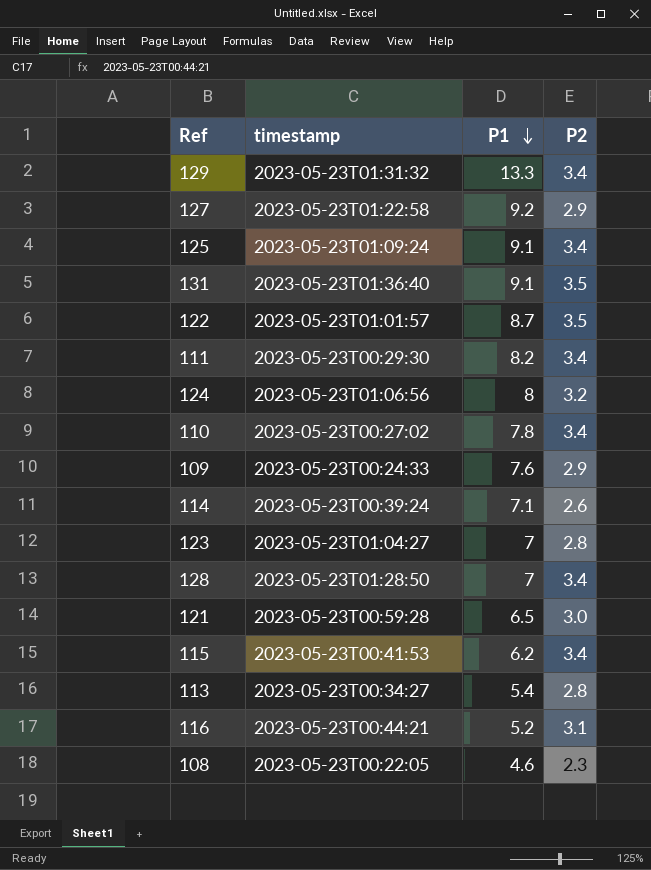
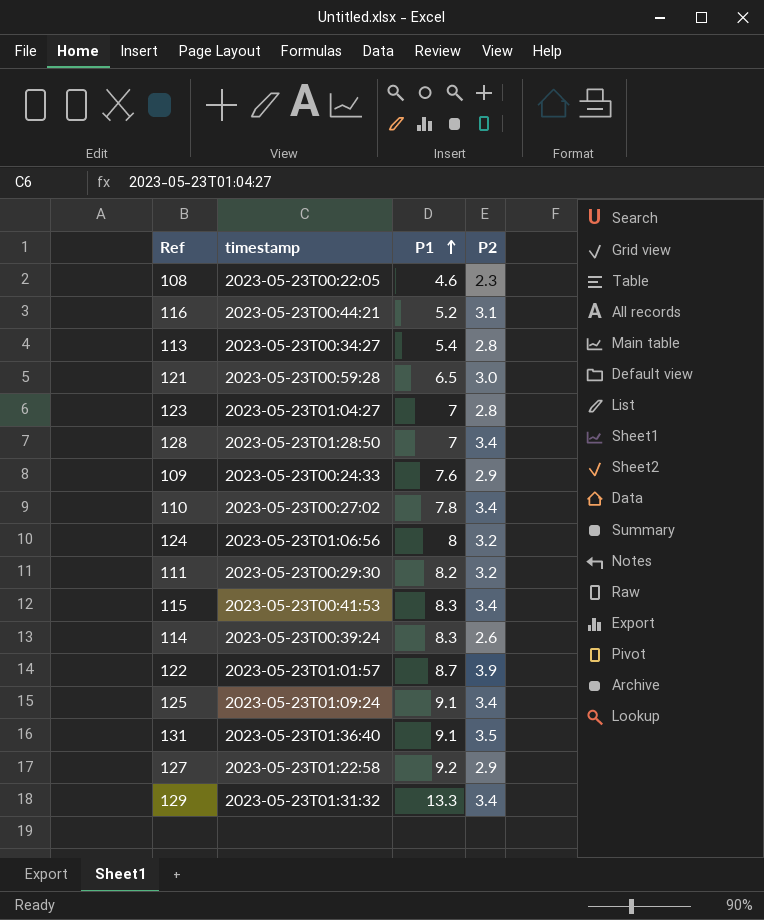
row order: P1 descending -> P1 ascending
111 | P2: 3.4 -> 3.2
115 | P1: 6.2 -> 8.3
114 | P1: 7.1 -> 8.3
122 | P2: 3.5 -> 3.9

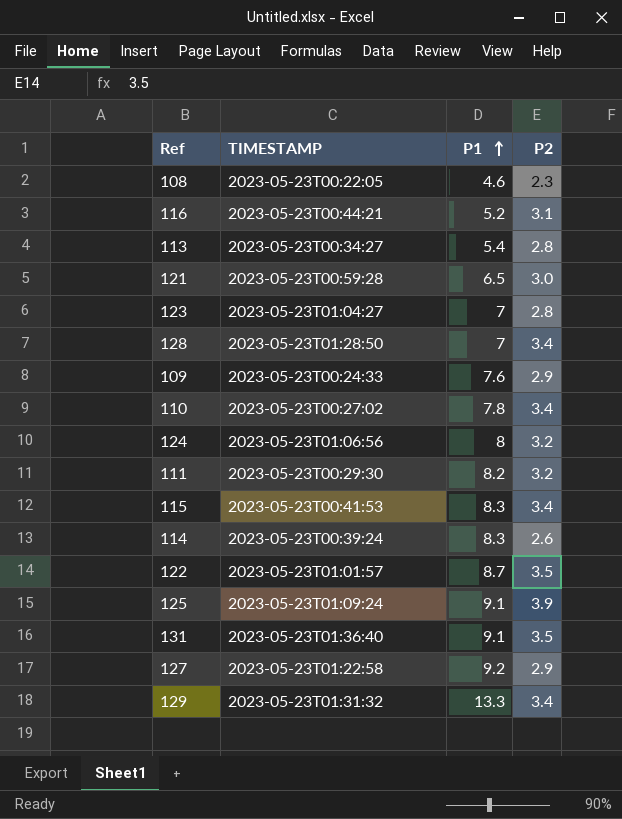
column name: timestamp -> TIMESTAMP
122 | P2: 3.9 -> 3.5
125 | P2: 3.4 -> 3.9

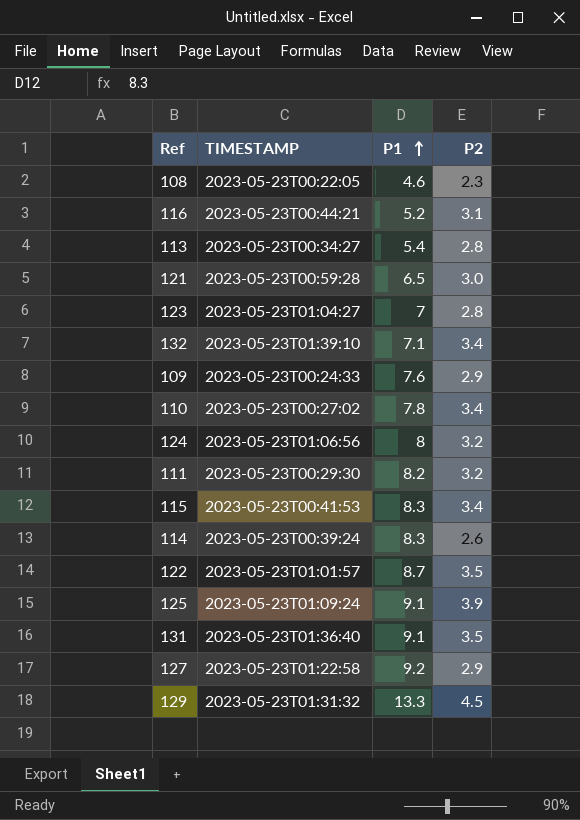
row 128: 2023-05-23T01:28:50 | 7 | 3.4 -> none
row 132: none -> 2023-05-23T01:39:10 | 7.1 | 3.4
129 | P2: 3.4 -> 4.5

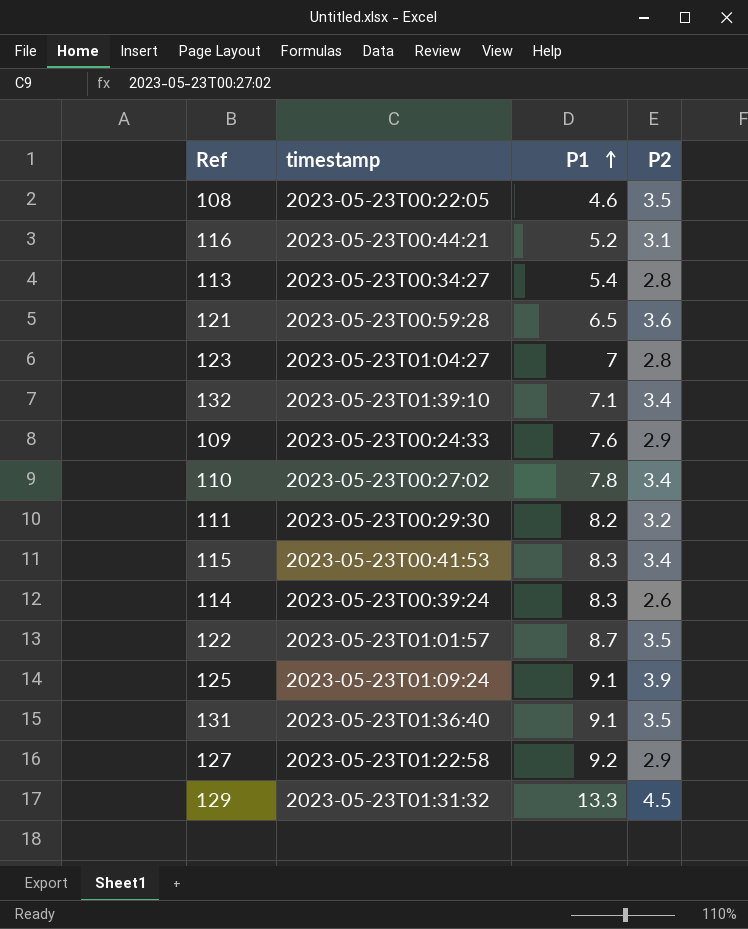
column name: TIMESTAMP -> timestamp
row 124: 2023-05-23T01:06:56 | 8 | 3.2 -> none
108 | P2: 2.3 -> 3.5
121 | P2: 3.0 -> 3.6

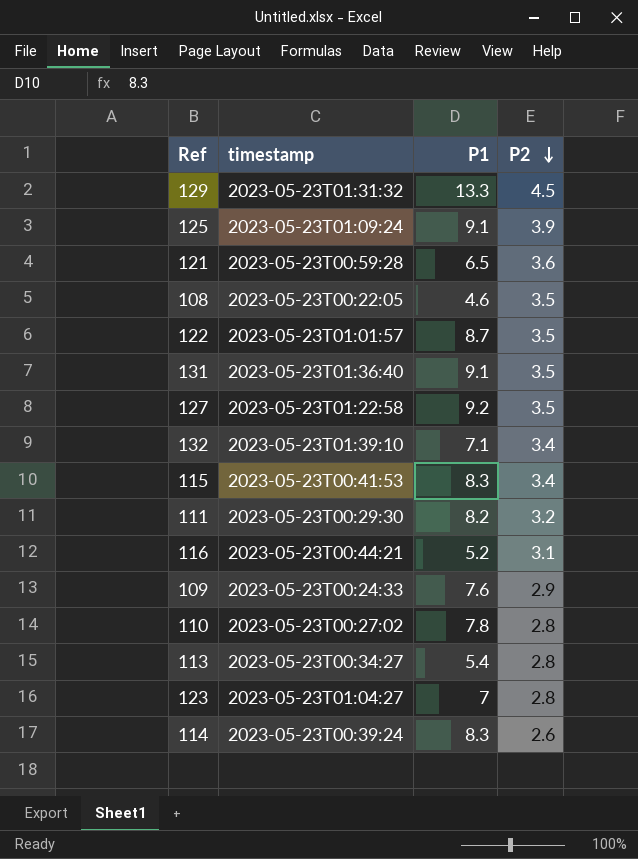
row order: P1 ascending -> P2 descending
127 | P2: 2.9 -> 3.5
110 | P2: 3.4 -> 2.8

